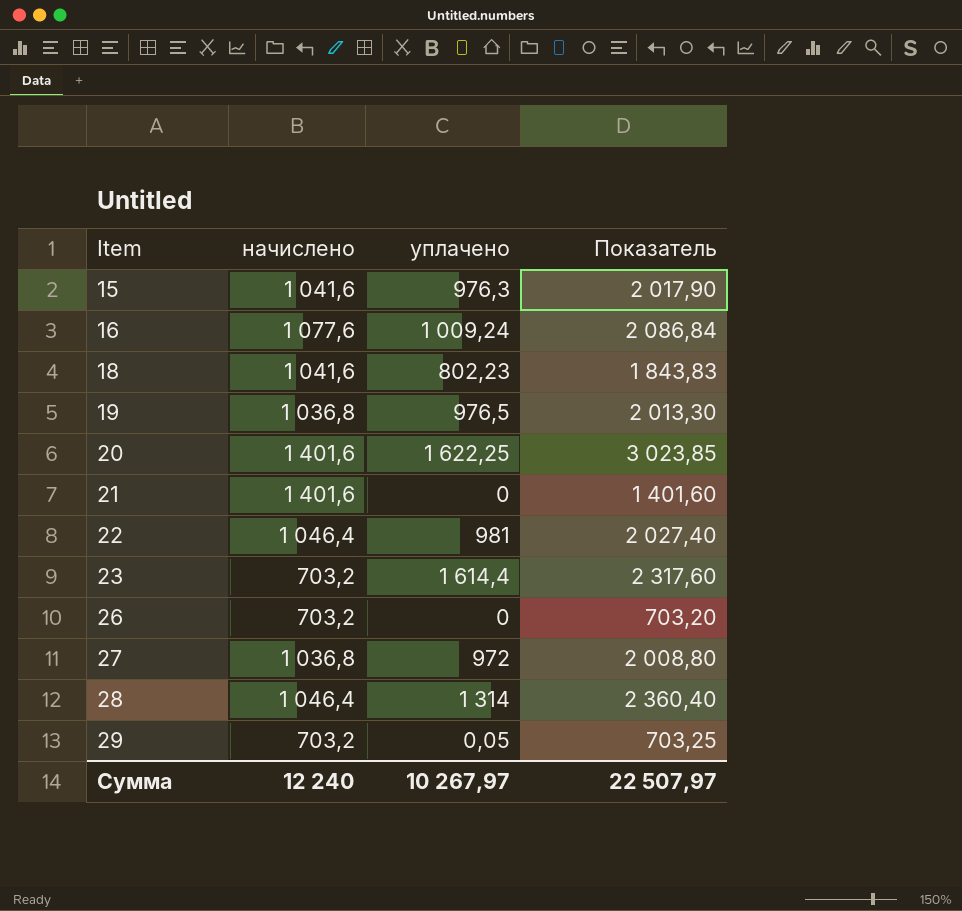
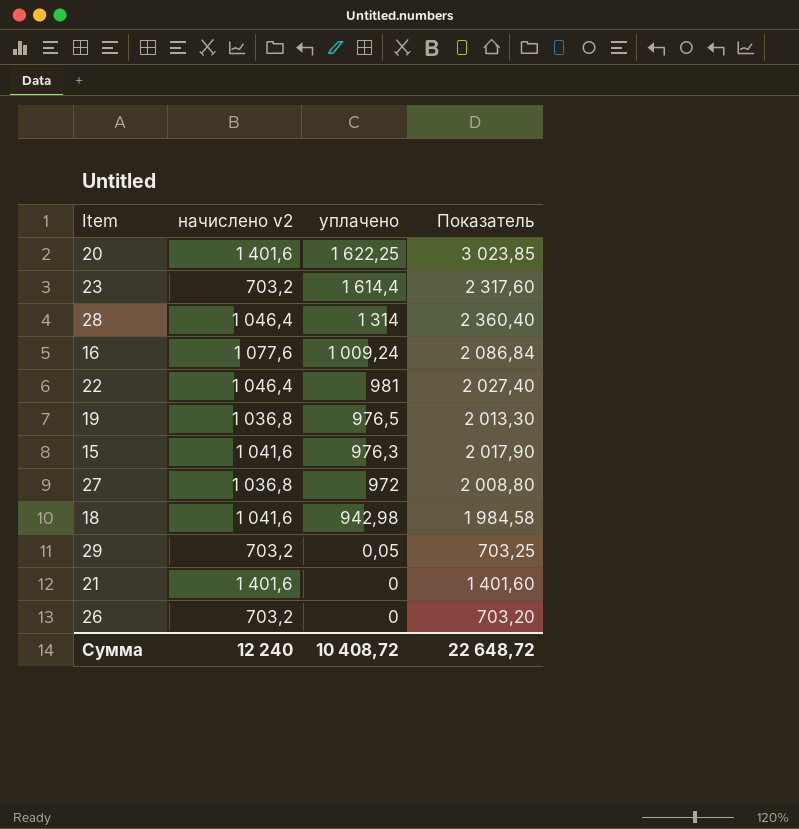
row order: Item ascending -> уплачено descending
column name: начислено -> начислено v2
18 | уплачено: 802,23 -> 942,98
18 | Показатель: 1 843,83 -> 1 984,58
Сумма | уплачено: 10 267,97 -> 10 408,72
Сумма | Показатель: 22 507,97 -> 22 648,72

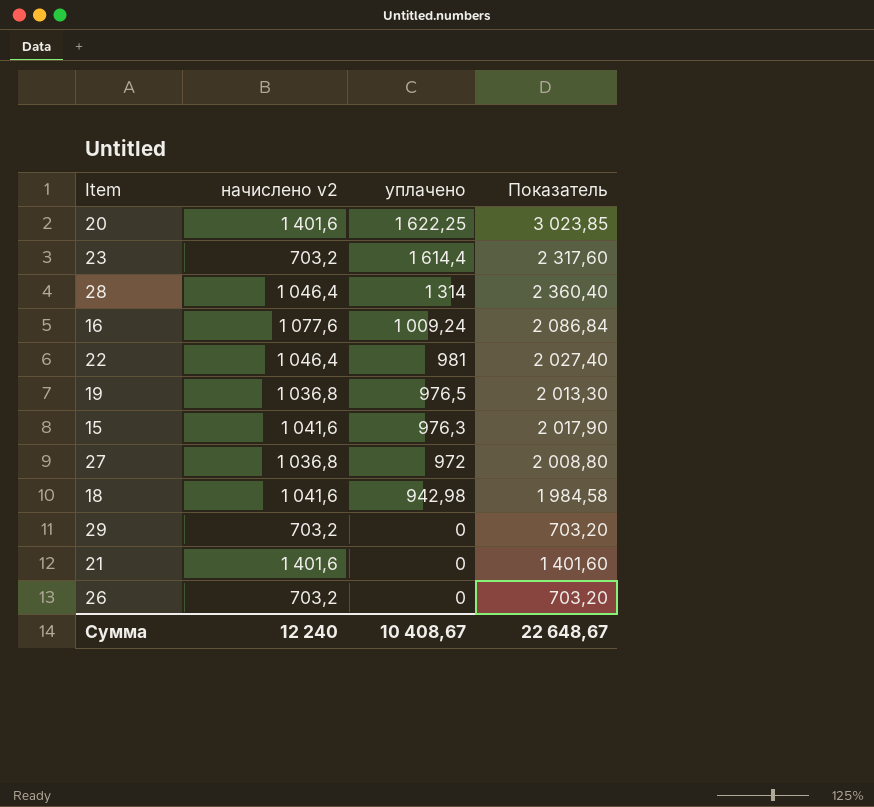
29 | уплачено: 0,05 -> 0
29 | Показатель: 703,25 -> 703,20
Сумма | уплачено: 10 408,72 -> 10 408,67
Сумма | Показатель: 22 648,72 -> 22 648,67

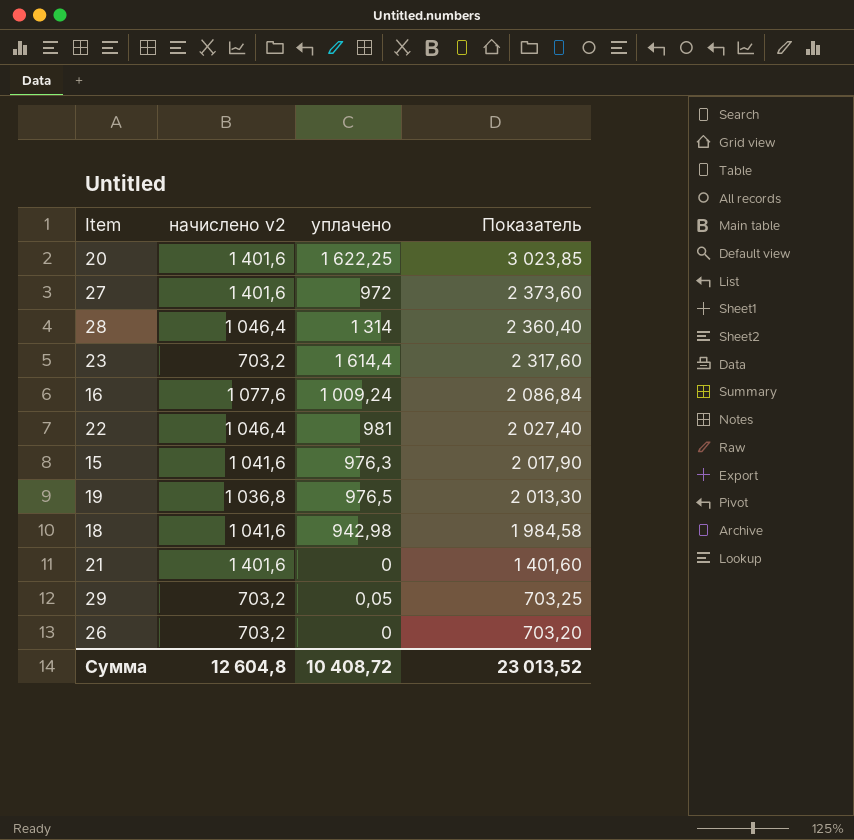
row order: уплачено descending -> Показатель descending
27 | начислено v2: 1 036,8 -> 1 401,6
27 | Показатель: 2 008,80 -> 2 373,60
29 | уплачено: 0 -> 0,05
29 | Показатель: 703,20 -> 703,25
Сумма | начислено v2: 12 240 -> 12 604,8
Сумма | уплачено: 10 408,67 -> 10 408,72
Сумма | Показатель: 22 648,67 -> 23 013,52

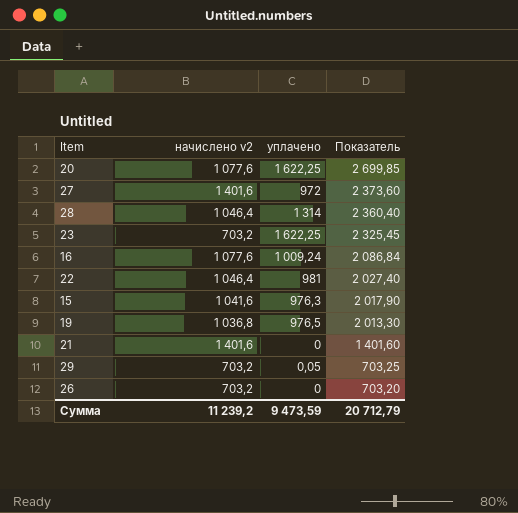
row 18: 1 041,6 | 942,98 | 1 984,58 -> none
20 | начислено v2: 1 401,6 -> 1 077,6
20 | Показатель: 3 023,85 -> 2 699,85
23 | уплачено: 1 614,4 -> 1 622,25
23 | Показатель: 2 317,60 -> 2 325,45
Сумма | начислено v2: 12 604,8 -> 11 239,2
Сумма | уплачено: 10 408,72 -> 9 473,59
Сумма | Показатель: 23 013,52 -> 20 712,79

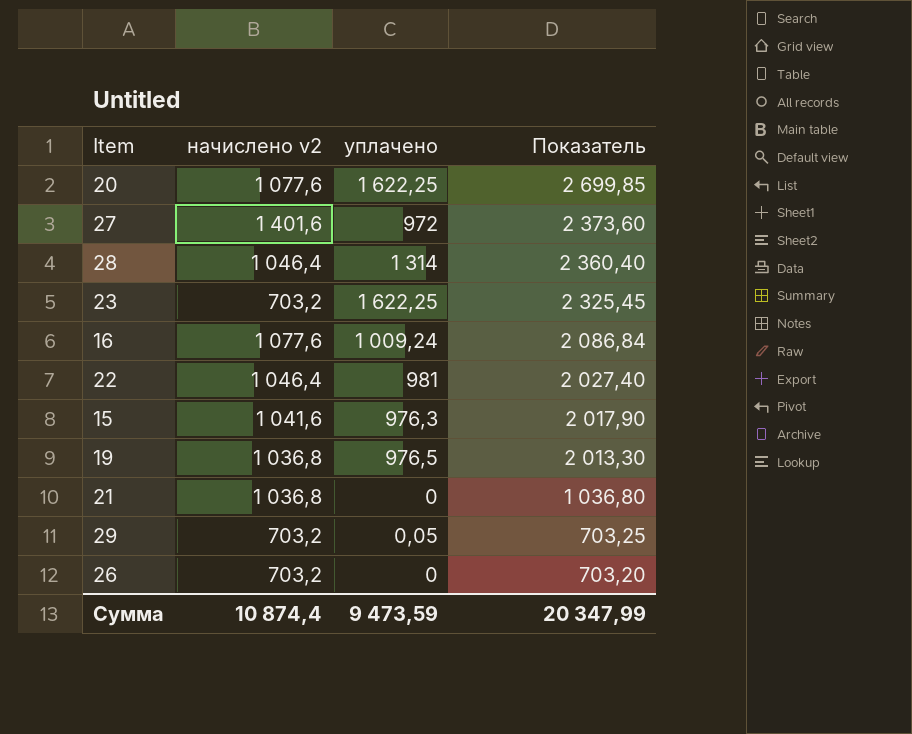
21 | начислено v2: 1 401,6 -> 1 036,8
21 | Показатель: 1 401,60 -> 1 036,80
Сумма | начислено v2: 11 239,2 -> 10 874,4
Сумма | Показатель: 20 712,79 -> 20 347,99

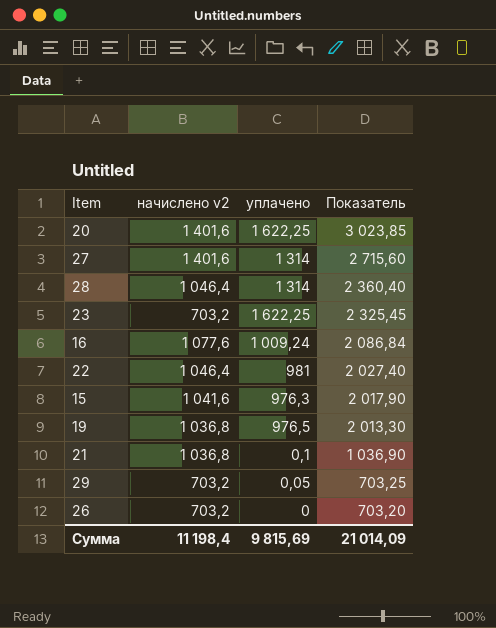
20 | начислено v2: 1 077,6 -> 1 401,6
20 | Показатель: 2 699,85 -> 3 023,85
27 | уплачено: 972 -> 1 314
27 | Показатель: 2 373,60 -> 2 715,60
21 | уплачено: 0 -> 0,1
21 | Показатель: 1 036,80 -> 1 036,90
Сумма | начислено v2: 10 874,4 -> 11 198,4
Сумма | уплачено: 9 473,59 -> 9 815,69
Сумма | Показатель: 20 347,99 -> 21 014,09

